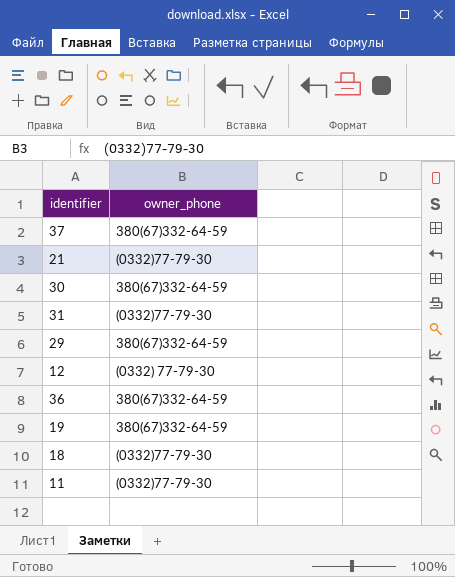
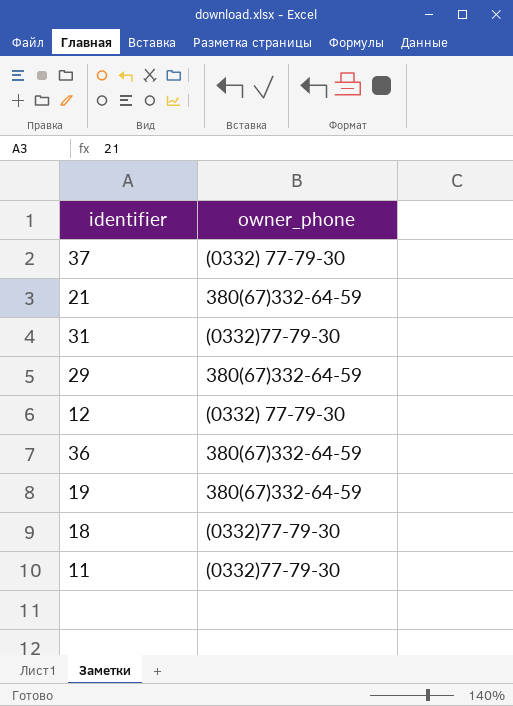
row 30: 380(67)332-64-59 -> none
37 | owner_phone: 380(67)332-64-59 -> (0332) 77-79-30
21 | owner_phone: (0332)77-79-30 -> 380(67)332-64-59

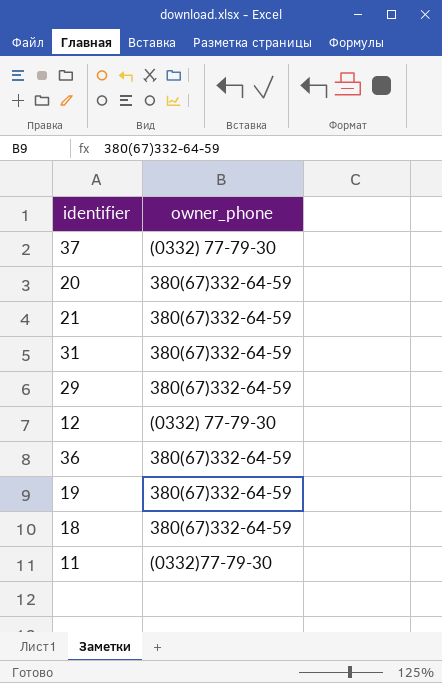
row 20: none -> 380(67)332-64-59
31 | owner_phone: (0332)77-79-30 -> 380(67)332-64-59
18 | owner_phone: (0332)77-79-30 -> 380(67)332-64-59

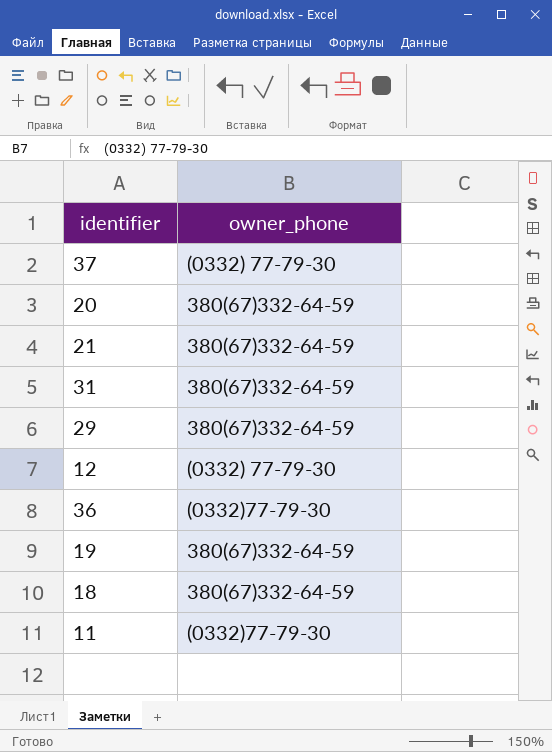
36 | owner_phone: 380(67)332-64-59 -> (0332)77-79-30

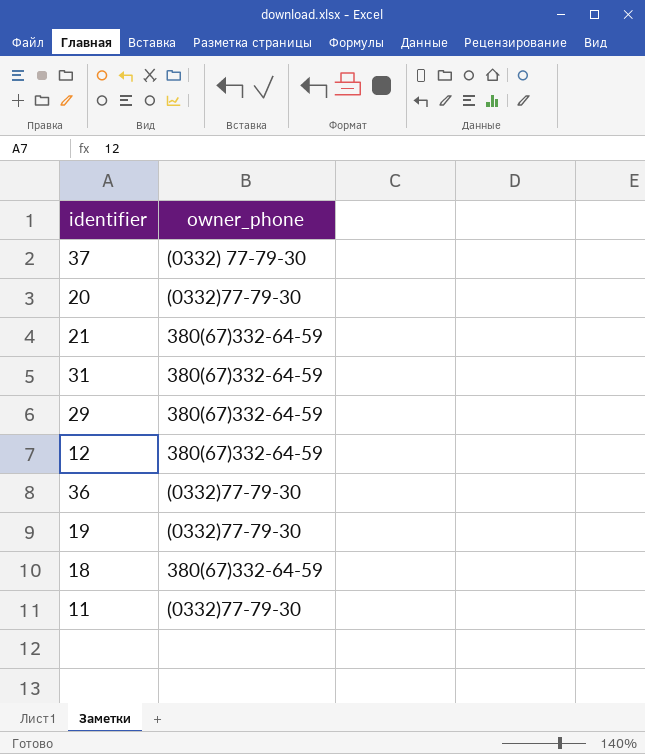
20 | owner_phone: 380(67)332-64-59 -> (0332)77-79-30
12 | owner_phone: (0332) 77-79-30 -> 380(67)332-64-59
19 | owner_phone: 380(67)332-64-59 -> (0332)77-79-30

